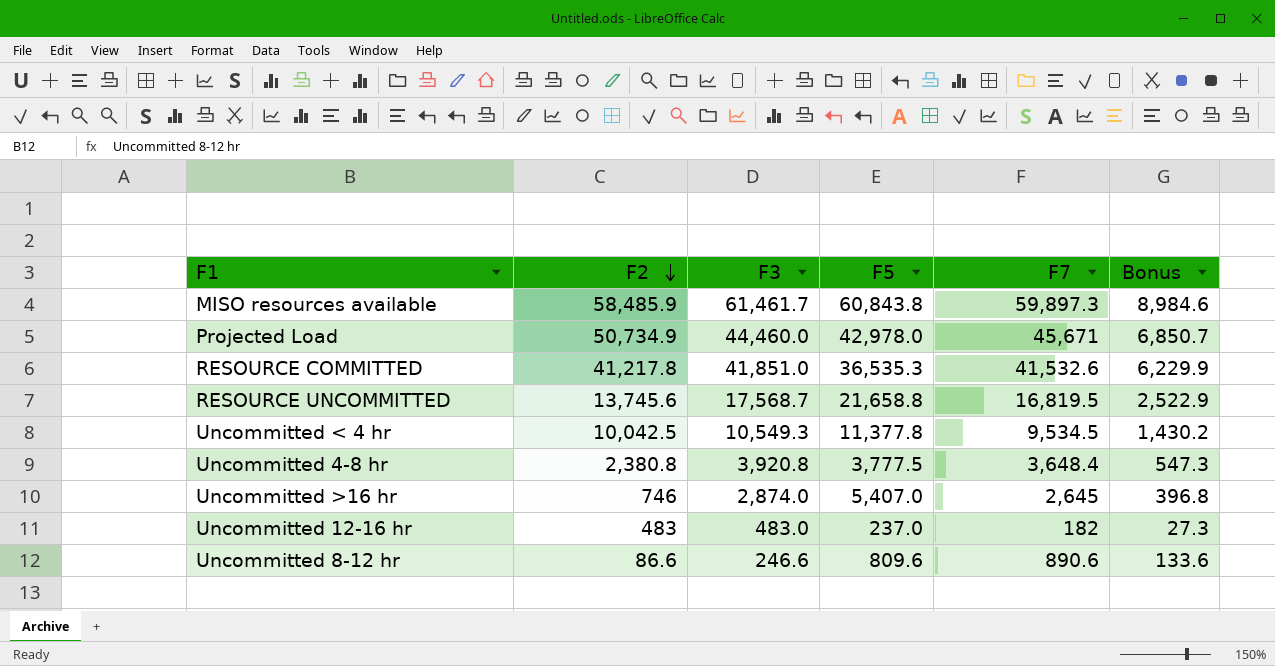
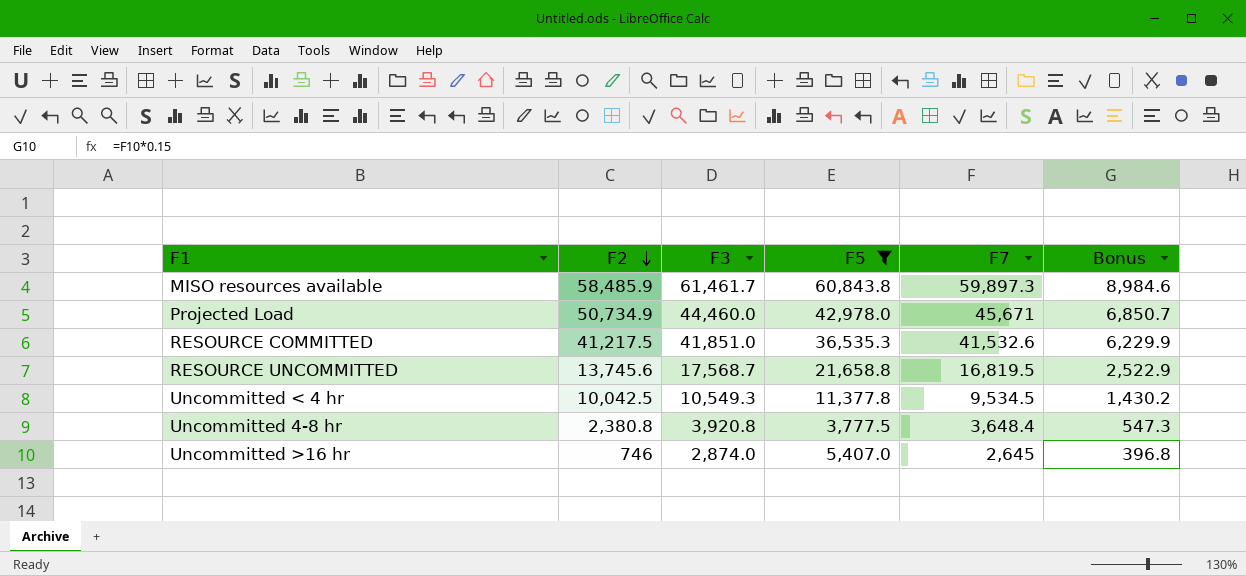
filter: none -> F5 >= 3,777.5
RESOURCE COMMITTED | F2: 41,217.8 -> 41,217.5

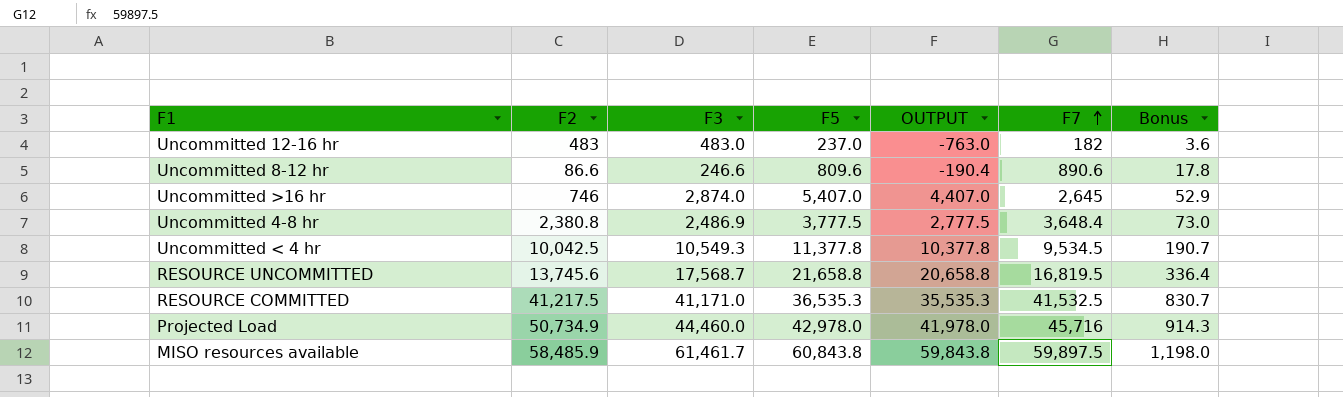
filter: F5 >= 3,777.5 -> none
row order: F2 descending -> F7 ascending
column OUTPUT | formula: none -> [F5] - 1000
column Bonus | formula: [F7] * 0.15 -> [F7] * 0.02
Uncommitted 4-8 hr | F3: 3,920.8 -> 2,486.9
RESOURCE COMMITTED | F3: 41,851.0 -> 41,171.0
RESOURCE COMMITTED | F7: 41,532.6 -> 41,532.5
Projected Load | F7: 45,671 -> 45,716
MISO resources available | F7: 59,897.3 -> 59,897.5

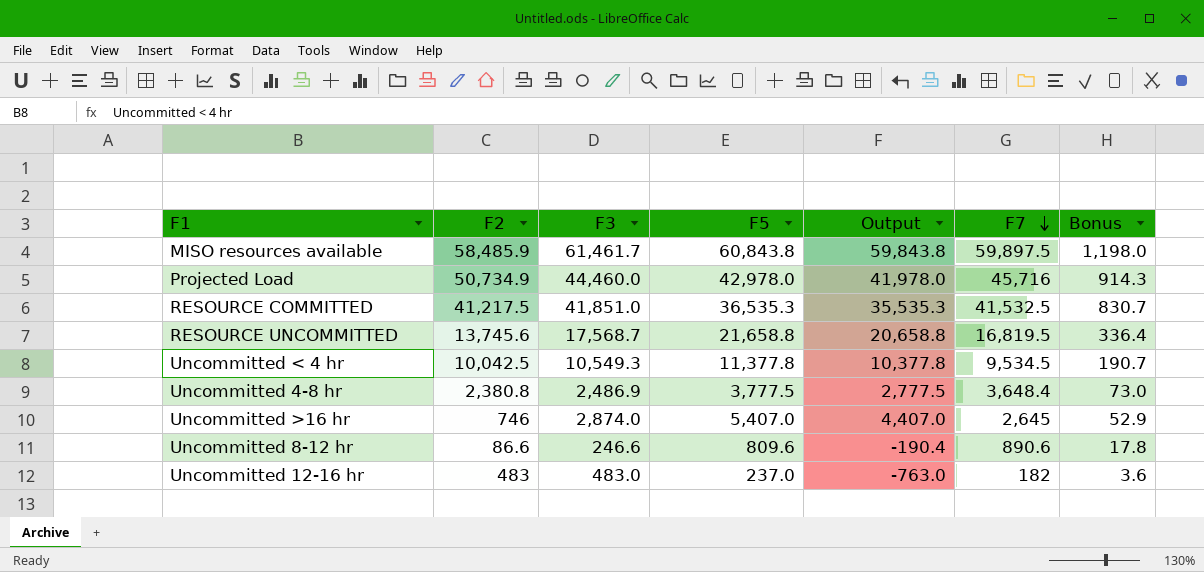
row order: F7 ascending -> F7 descending
column name: OUTPUT -> Output
RESOURCE COMMITTED | F3: 41,171.0 -> 41,851.0

